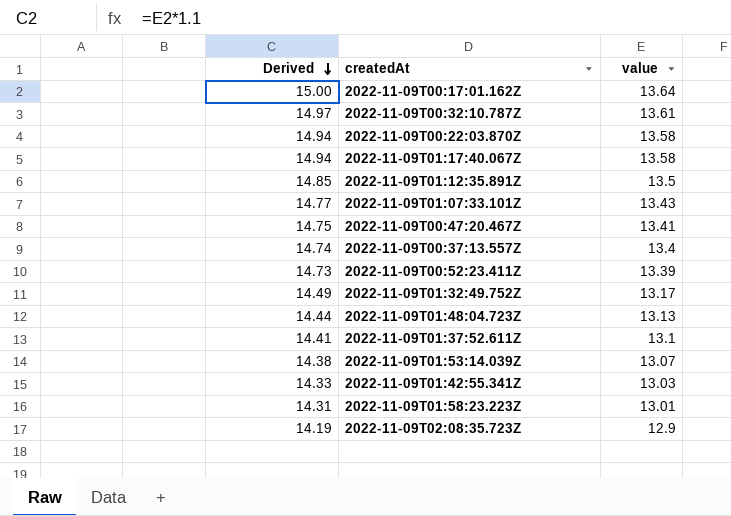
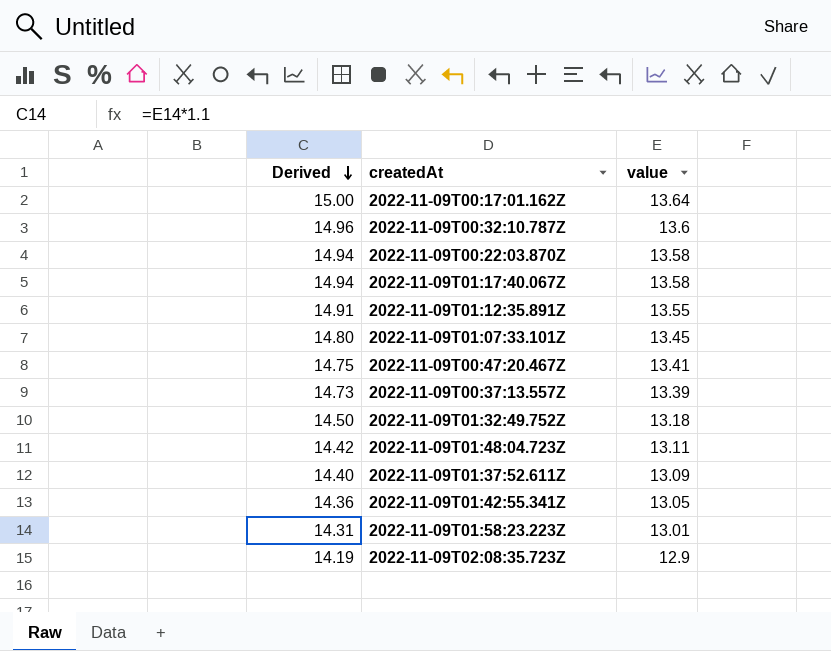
row 2022-11-09T00:52:23.411Z: 14.73 | 13.39 -> none
row 2022-11-09T01:53:14.039Z: 14.38 | 13.07 -> none
2022-11-09T00:32:10.787Z | Derived: 14.97 -> 14.96
2022-11-09T00:32:10.787Z | value: 13.61 -> 13.6
2022-11-09T01:12:35.891Z | Derived: 14.85 -> 14.91
2022-11-09T01:12:35.891Z | value: 13.5 -> 13.55
2022-11-09T01:07:33.101Z | Derived: 14.77 -> 14.80
2022-11-09T01:07:33.101Z | value: 13.43 -> 13.45
2022-11-09T00:37:13.557Z | Derived: 14.74 -> 14.73
2022-11-09T00:37:13.557Z | value: 13.4 -> 13.39
2022-11-09T01:32:49.752Z | Derived: 14.49 -> 14.50
2022-11-09T01:32:49.752Z | value: 13.17 -> 13.18
2022-11-09T01:48:04.723Z | Derived: 14.44 -> 14.42
2022-11-09T01:48:04.723Z | value: 13.13 -> 13.11
2022-11-09T01:37:52.611Z | Derived: 14.41 -> 14.40
2022-11-09T01:37:52.611Z | value: 13.1 -> 13.09
2022-11-09T01:42:55.341Z | Derived: 14.33 -> 14.36
2022-11-09T01:42:55.341Z | value: 13.03 -> 13.05

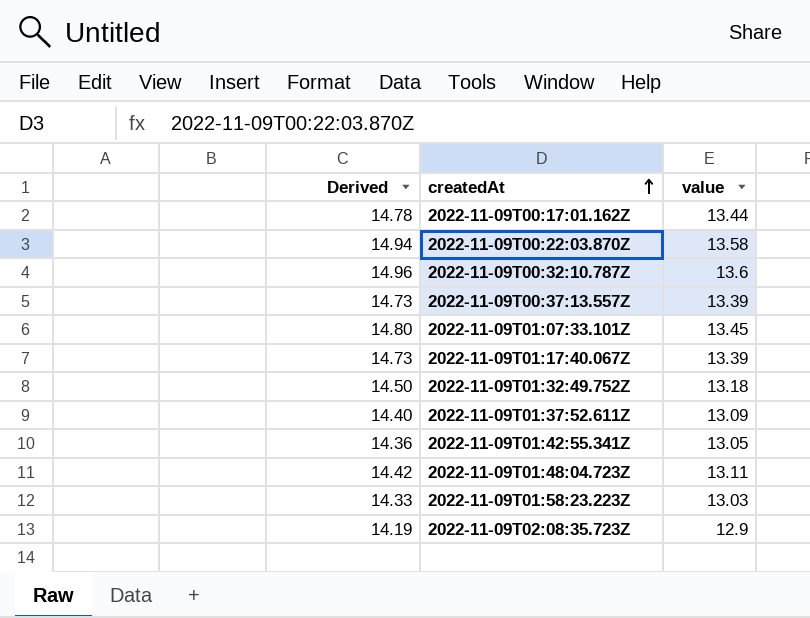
row order: Derived descending -> createdAt ascending
row 2022-11-09T01:12:35.891Z: 14.91 | 13.55 -> none
row 2022-11-09T00:47:20.467Z: 14.75 | 13.41 -> none
2022-11-09T00:17:01.162Z | Derived: 15.00 -> 14.78
2022-11-09T00:17:01.162Z | value: 13.64 -> 13.44
2022-11-09T01:17:40.067Z | Derived: 14.94 -> 14.73
2022-11-09T01:17:40.067Z | value: 13.58 -> 13.39
2022-11-09T01:58:23.223Z | Derived: 14.31 -> 14.33
2022-11-09T01:58:23.223Z | value: 13.01 -> 13.03

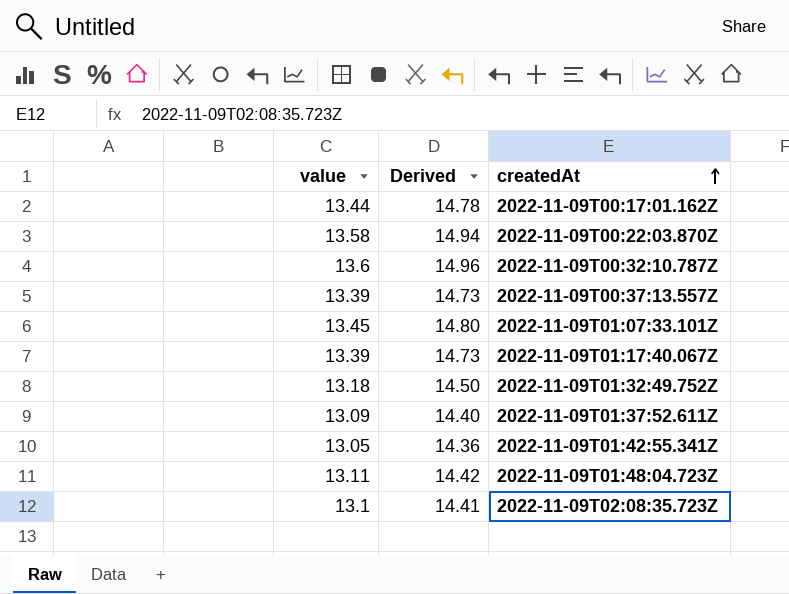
column value | position: 3 -> 1
row 2022-11-09T01:58:23.223Z: 14.33 | 13.03 -> none
2022-11-09T02:08:35.723Z | value: 12.9 -> 13.1
2022-11-09T02:08:35.723Z | Derived: 14.19 -> 14.41

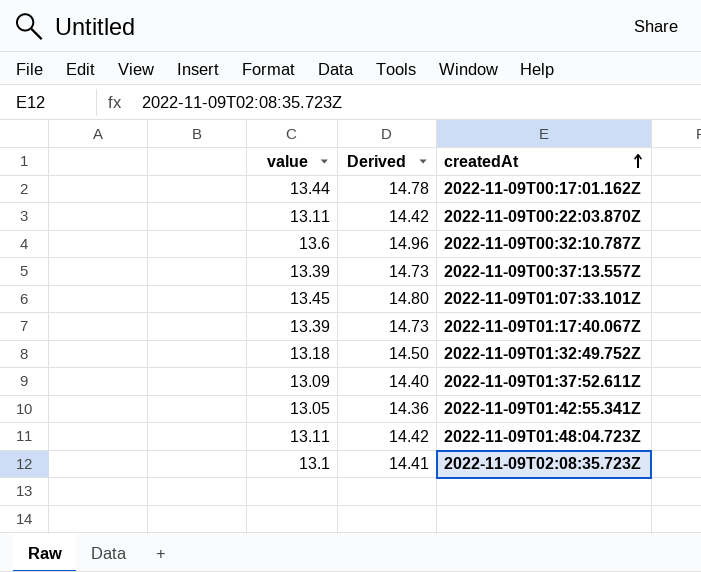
2022-11-09T00:22:03.870Z | value: 13.58 -> 13.11
2022-11-09T00:22:03.870Z | Derived: 14.94 -> 14.42

